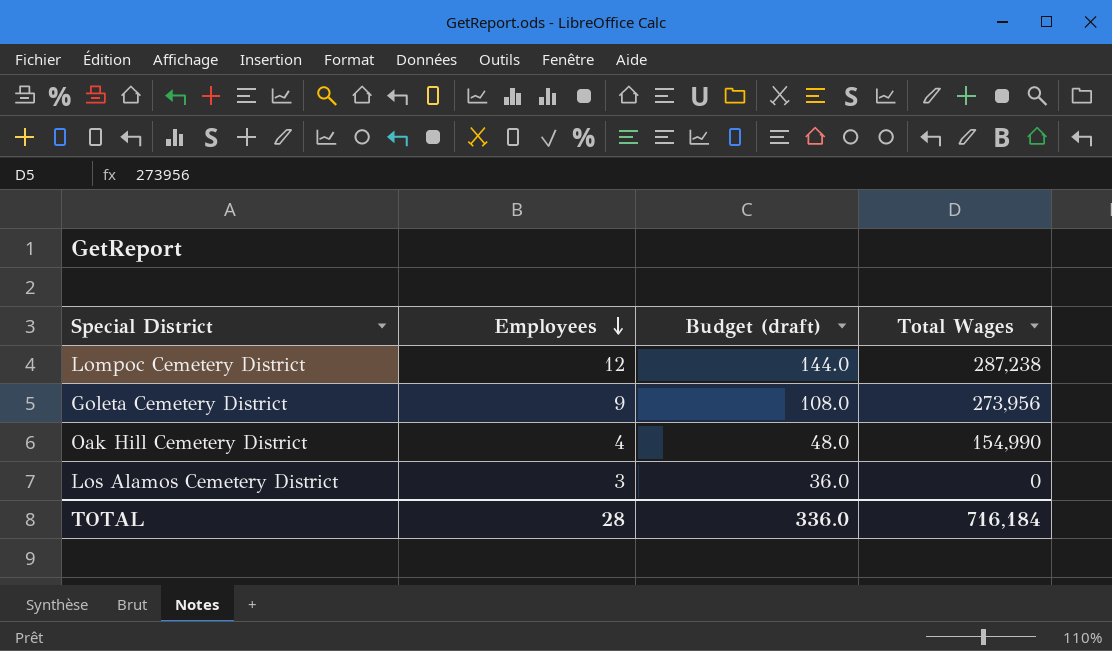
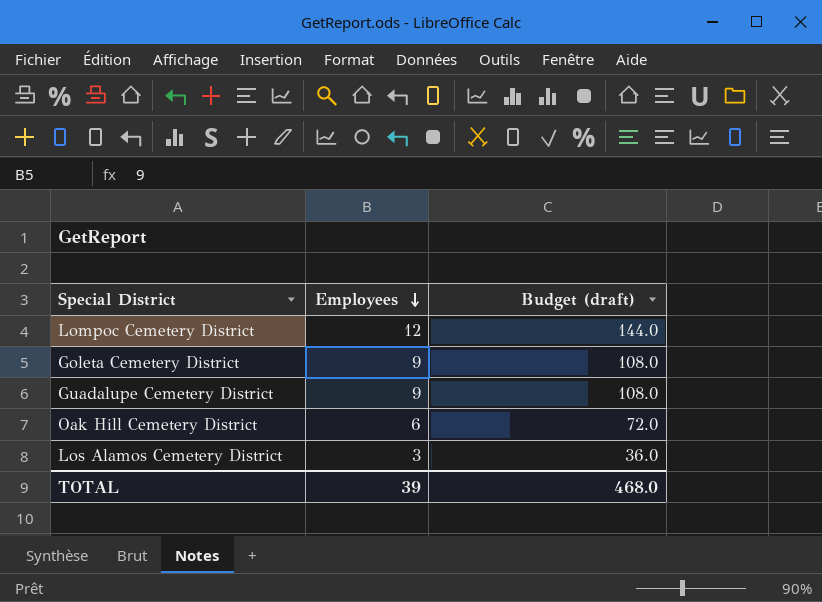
column Total Wages | position: 4 -> none
row Guadalupe Cemetery District: none -> 9 | 108.0
Oak Hill Cemetery District | Employees: 4 -> 6
Oak Hill Cemetery District | Budget (draft): 48.0 -> 72.0
TOTAL | Employees: 28 -> 39
TOTAL | Budget (draft): 336.0 -> 468.0

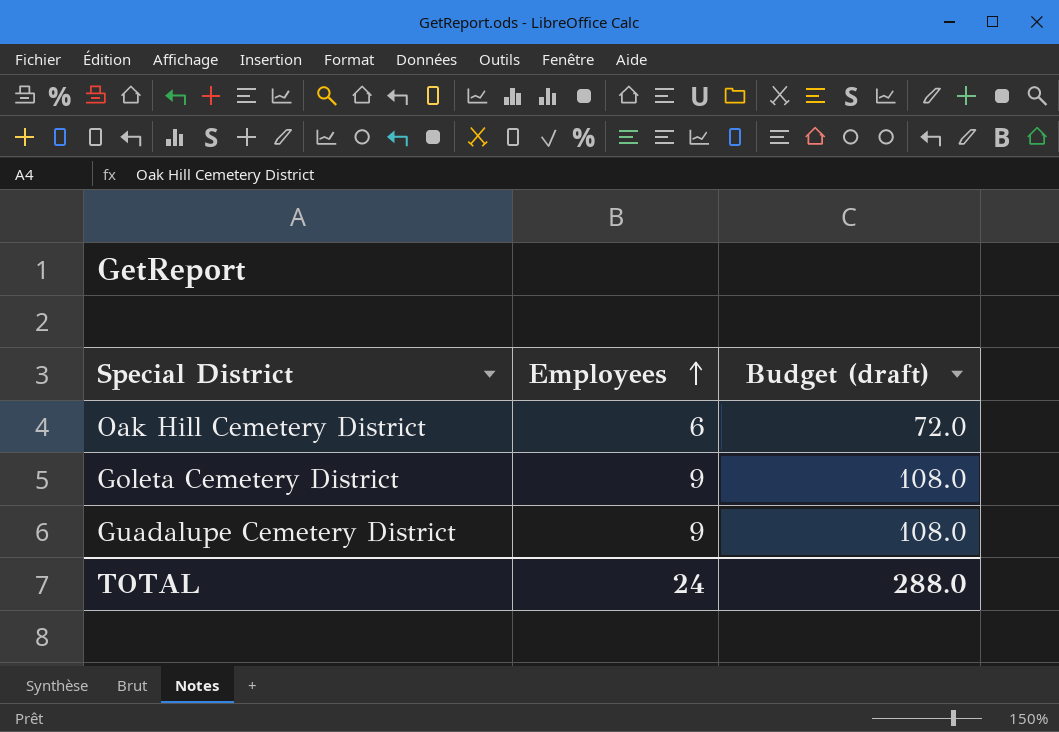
row order: Employees descending -> Employees ascending
row Lompoc Cemetery District: 12 | 144.0 -> none
row Los Alamos Cemetery District: 3 | 36.0 -> none
TOTAL | Employees: 39 -> 24
TOTAL | Budget (draft): 468.0 -> 288.0

